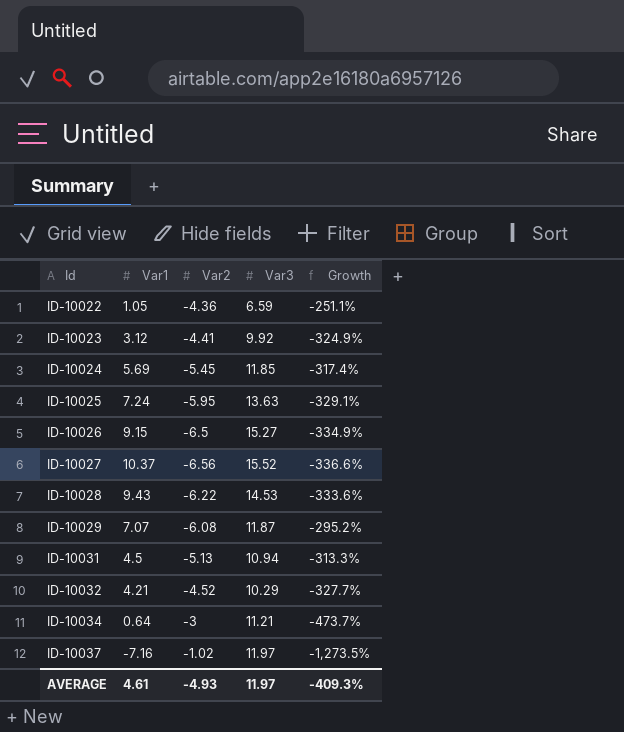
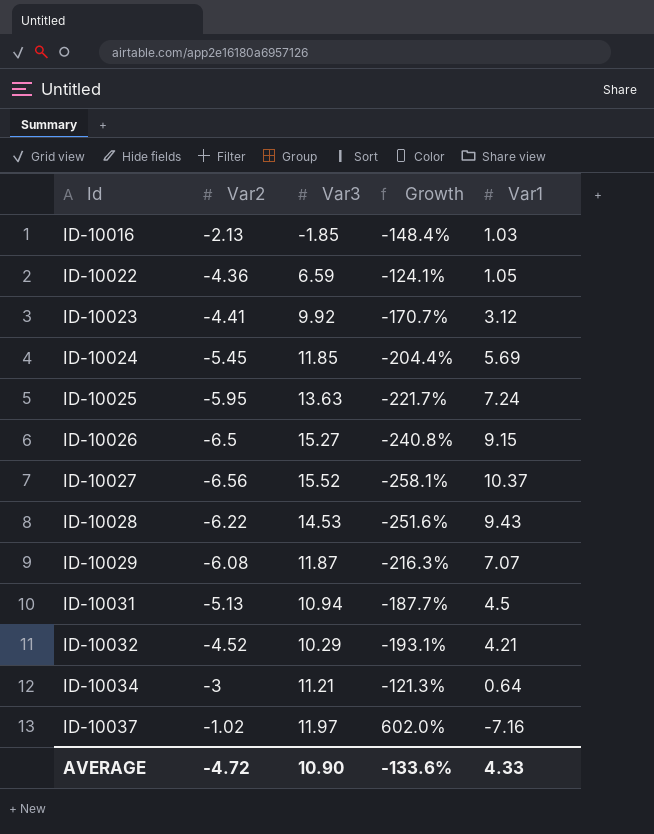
column Growth | formula: ([Var3] - [Var2]) / [Var2] -> ([Var1] - [Var2]) / [Var2]
column Var1 | position: 2 -> 5
row ID-10016: none -> -2.13 | -1.85 | -148.4% | 1.03
AVERAGE | Var2: -4.93 -> -4.72
AVERAGE | Var3: 11.97 -> 10.90
AVERAGE | Growth: -409.3% -> -133.6%
AVERAGE | Var1: 4.61 -> 4.33

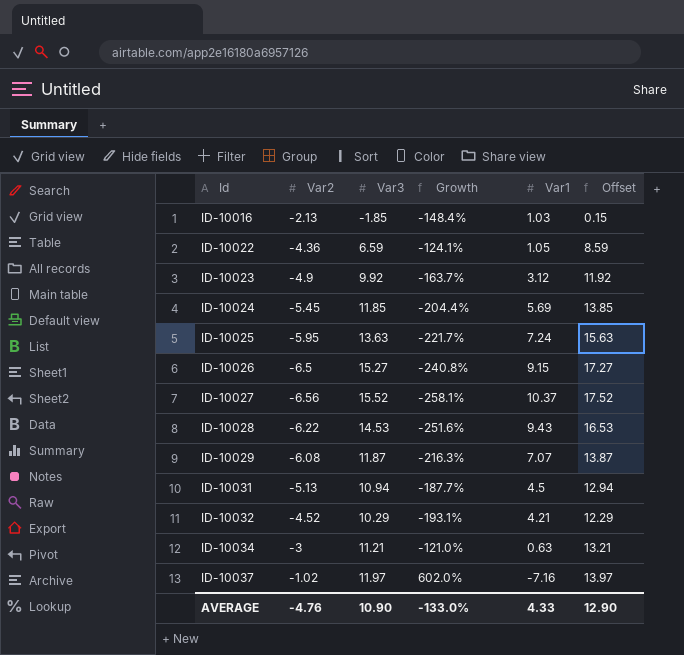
column Offset | formula: none -> [Var3] + 2
ID-10023 | Var2: -4.41 -> -4.9
ID-10023 | Growth: -170.7% -> -163.7%
ID-10034 | Growth: -121.3% -> -121.0%
ID-10034 | Var1: 0.64 -> 0.63
AVERAGE | Var2: -4.72 -> -4.76
AVERAGE | Growth: -133.6% -> -133.0%

